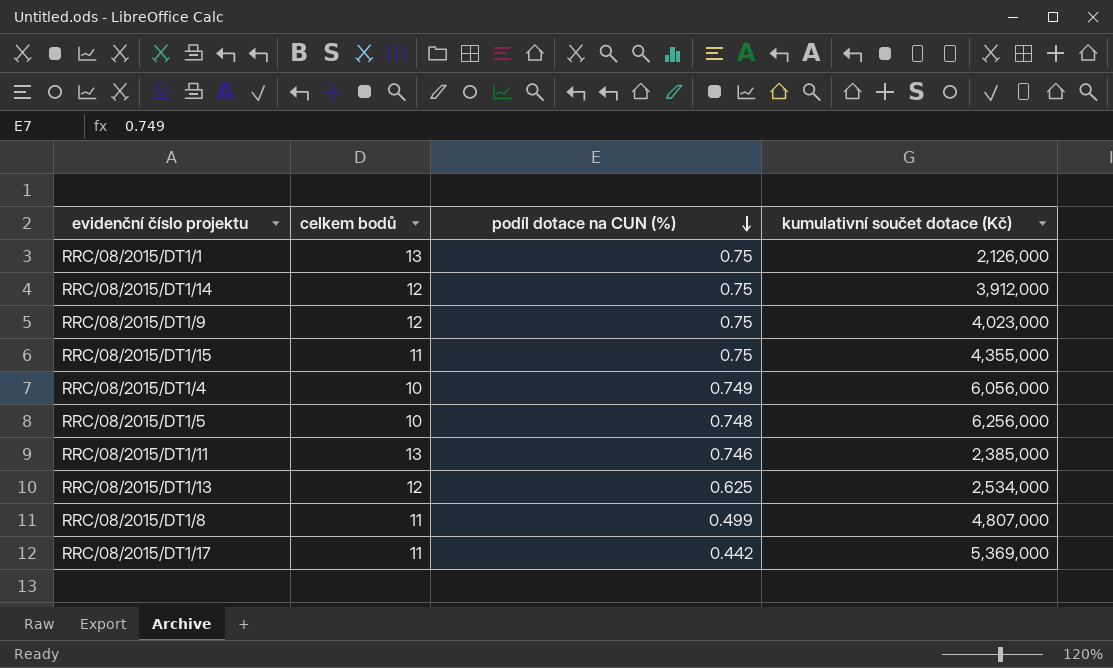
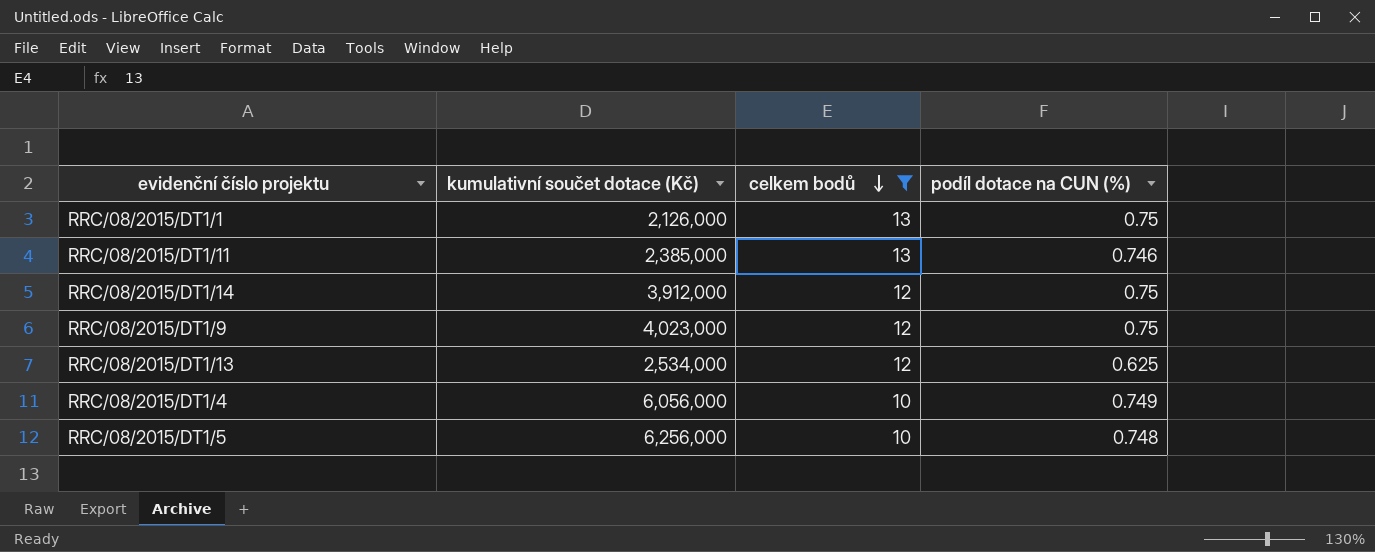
filter: none -> celkem bodů != 11
row order: podíl dotace na CUN (%) descending -> celkem bodů descending
column kumulativní součet dotace (Kč) | position: 4 -> 2

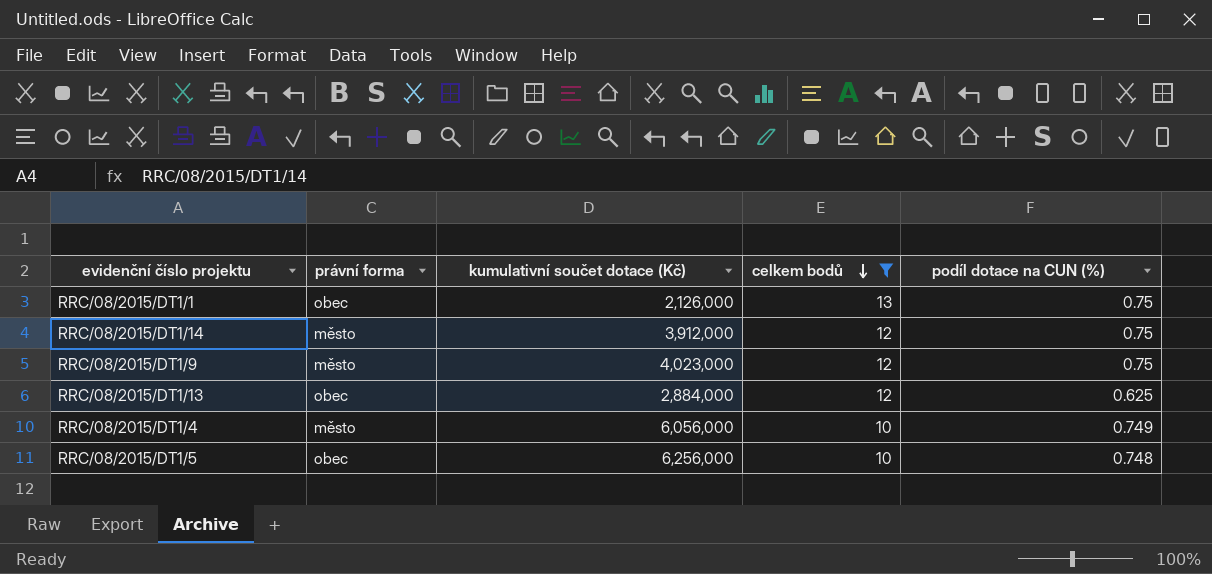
column právní forma | position: none -> 2
row RRC/08/2015/DT1/11: 2,385,000 | 13 | 0.746 -> none
RRC/08/2015/DT1/13 | kumulativní součet dotace (Kč): 2,534,000 -> 2,884,000

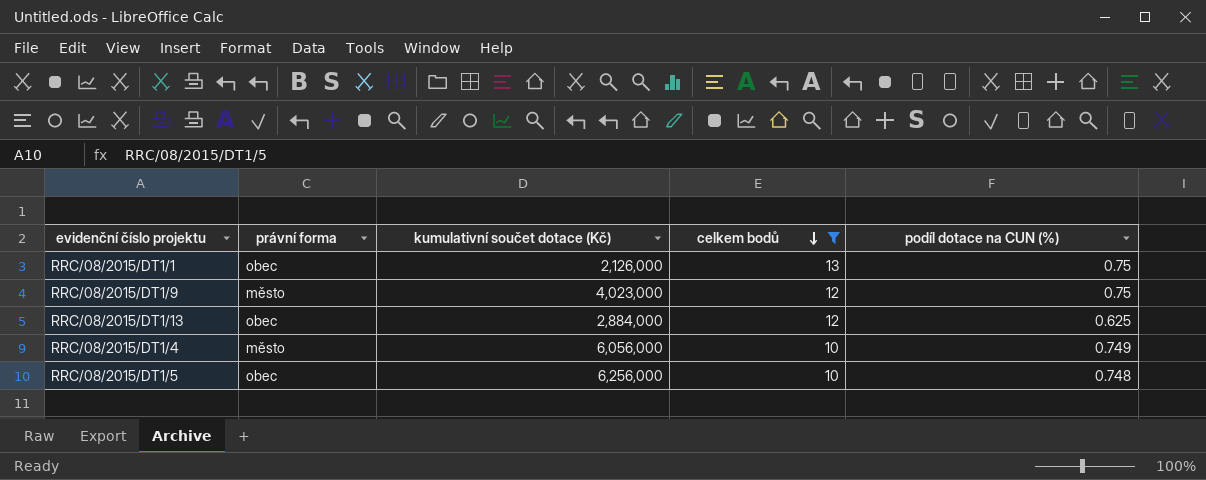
row RRC/08/2015/DT1/14: město | 3,912,000 | 12 | 0.75 -> none

